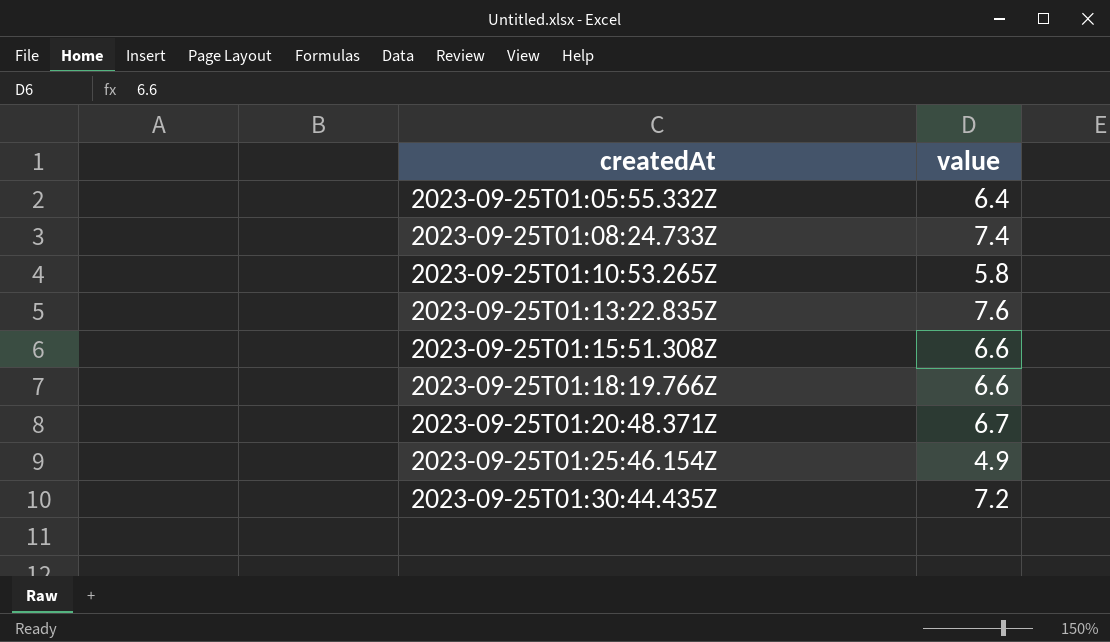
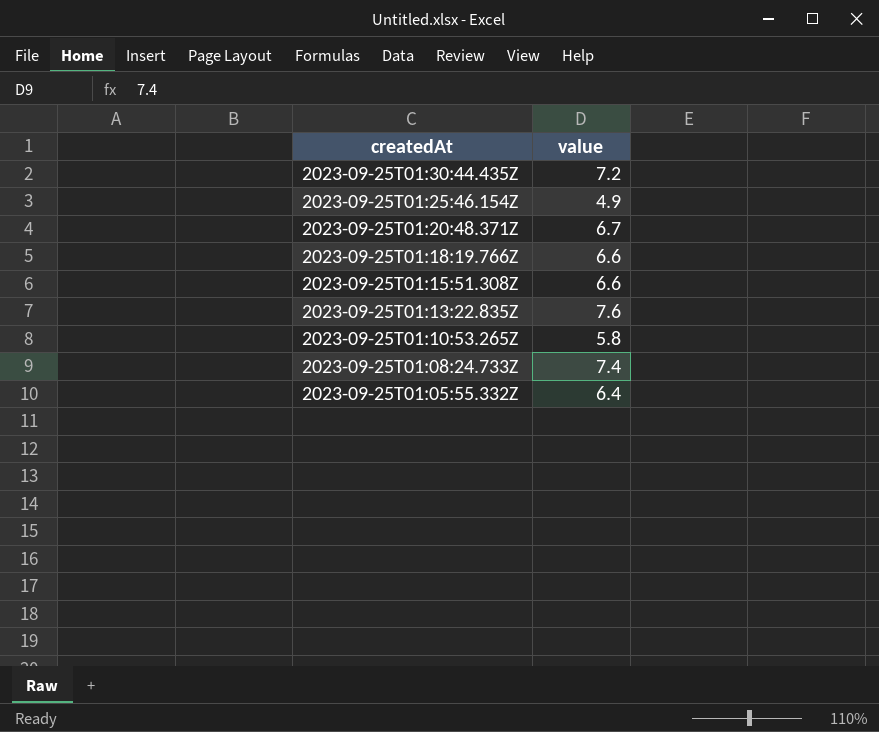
row order: createdAt ascending -> createdAt descending

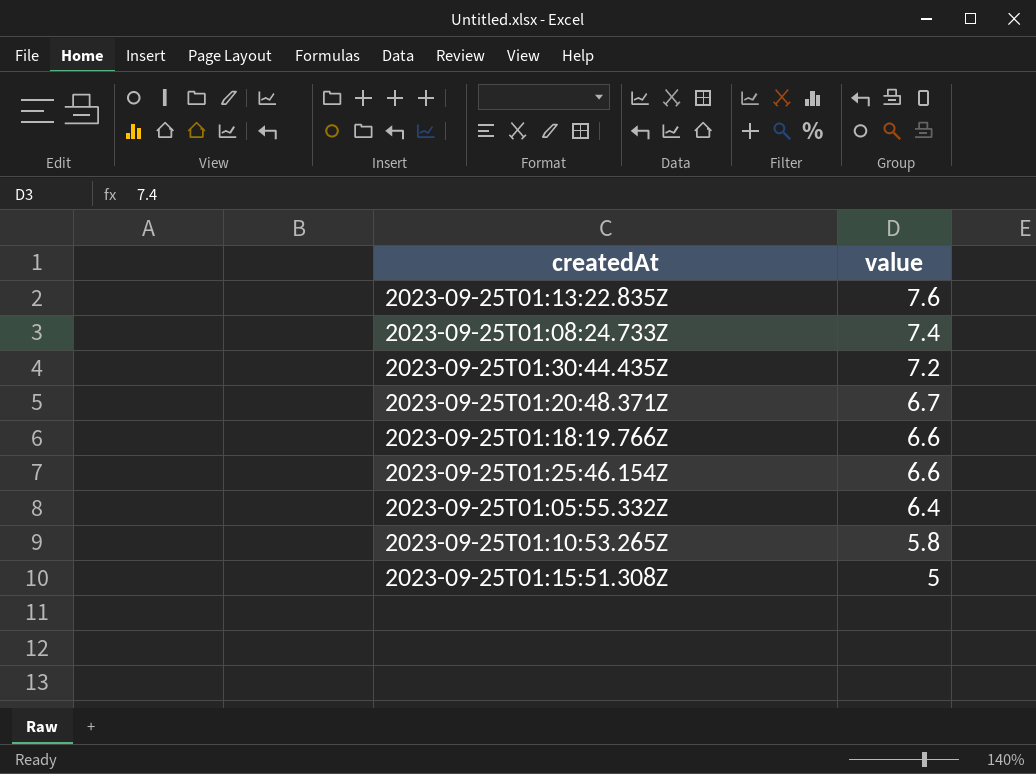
row order: createdAt descending -> value descending
2023-09-25T01:25:46.154Z | value: 4.9 -> 6.6
2023-09-25T01:15:51.308Z | value: 6.6 -> 5

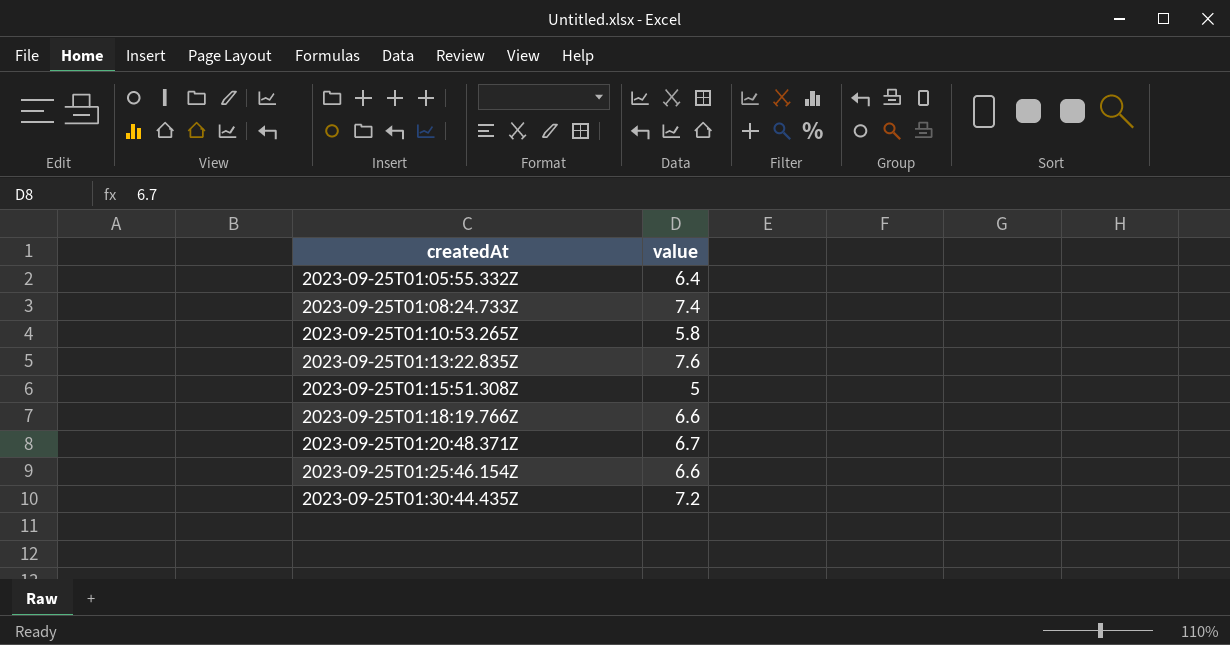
row order: value descending -> createdAt ascending

